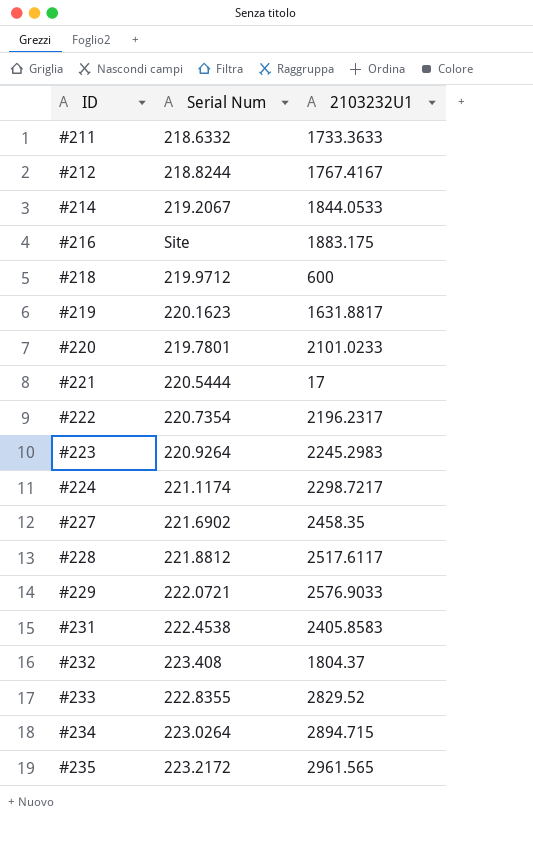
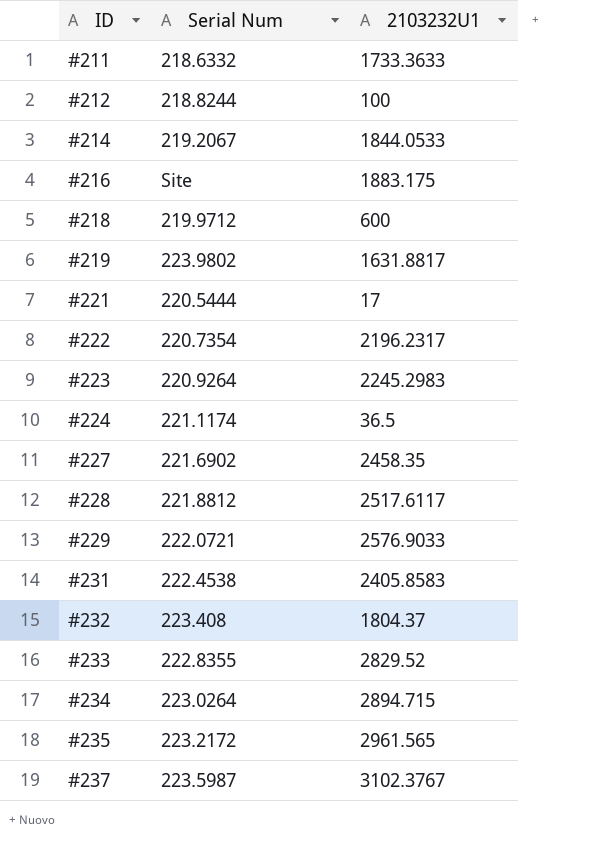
row #220: 219.7801 | 2101.0233 -> none
#212 | 2103232U1: 1767.4167 -> 100
#219 | Serial Num: 220.1623 -> 223.9802
#224 | 2103232U1: 2298.7217 -> 36.5
row #237: none -> 223.5987 | 3102.3767

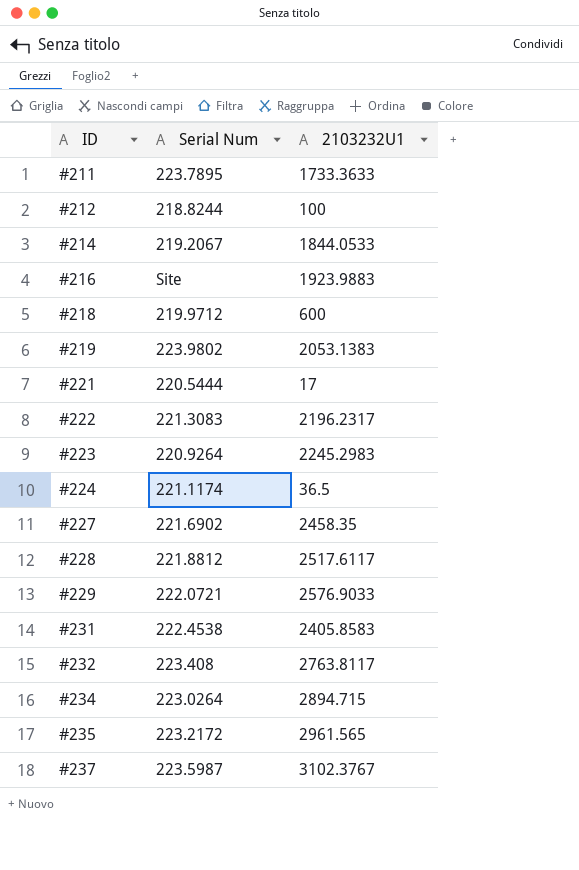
row #233: 222.8355 | 2829.52 -> none
#211 | Serial Num: 218.6332 -> 223.7895
#216 | 2103232U1: 1883.175 -> 1923.9883
#219 | 2103232U1: 1631.8817 -> 2053.1383
#222 | Serial Num: 220.7354 -> 221.3083
#232 | 2103232U1: 1804.37 -> 2763.8117

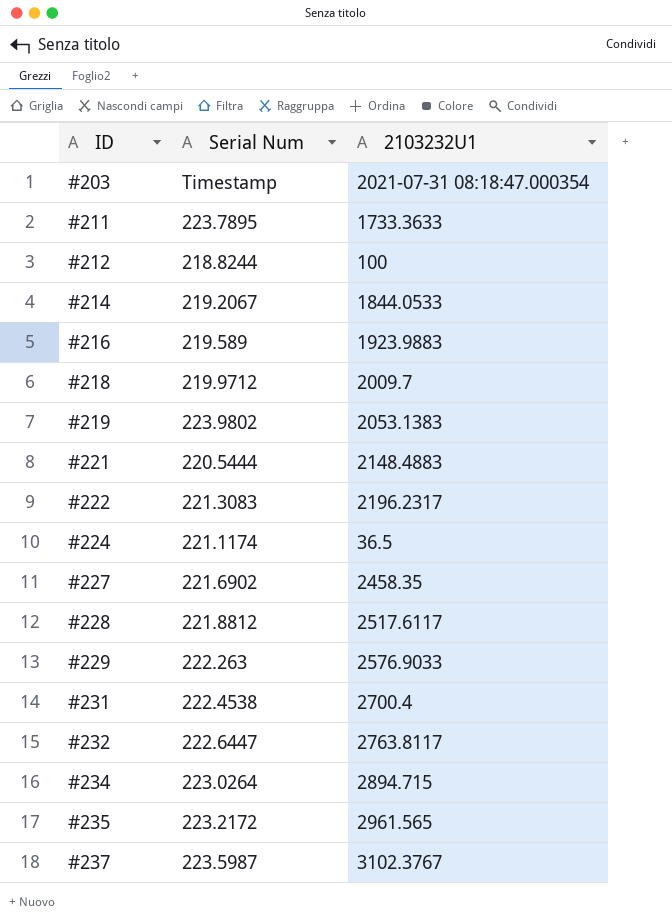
row #223: 220.9264 | 2245.2983 -> none
row #203: none -> Timestamp | 2021-07-31 08:18:47.000354
#216 | Serial Num: Site -> 219.589
#218 | 2103232U1: 600 -> 2009.7
#221 | 2103232U1: 17 -> 2148.4883
#229 | Serial Num: 222.0721 -> 222.263
#231 | 2103232U1: 2405.8583 -> 2700.4
#232 | Serial Num: 223.408 -> 222.6447

